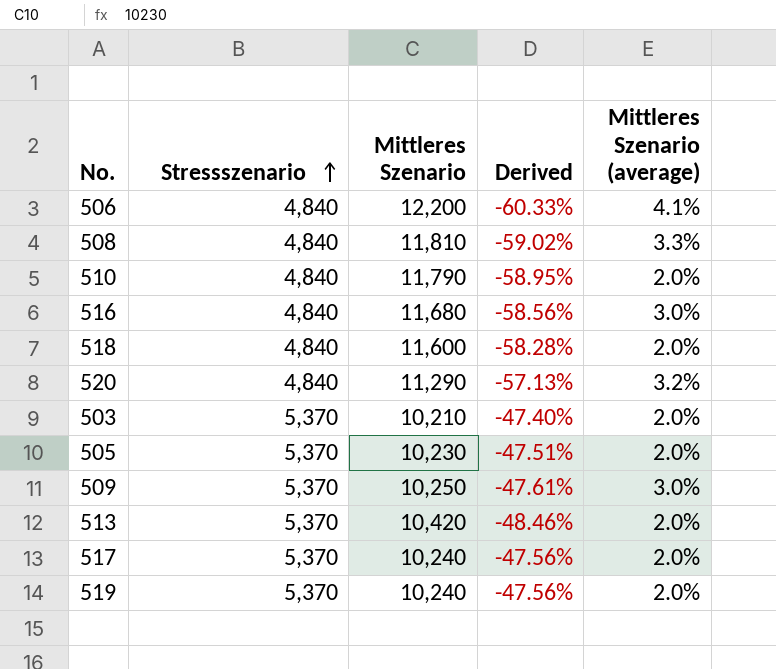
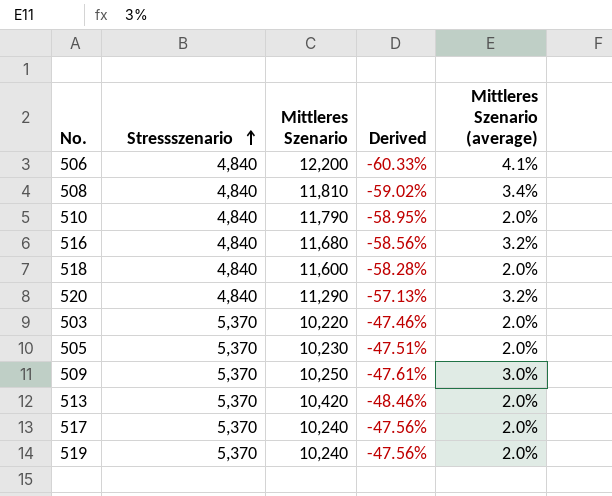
508 | Mittleres Szenario (average): 3.3% -> 3.4%
516 | Mittleres Szenario (average): 3.0% -> 3.2%
503 | Mittleres Szenario: 10,210 -> 10,220
503 | Derived: -47.40% -> -47.46%

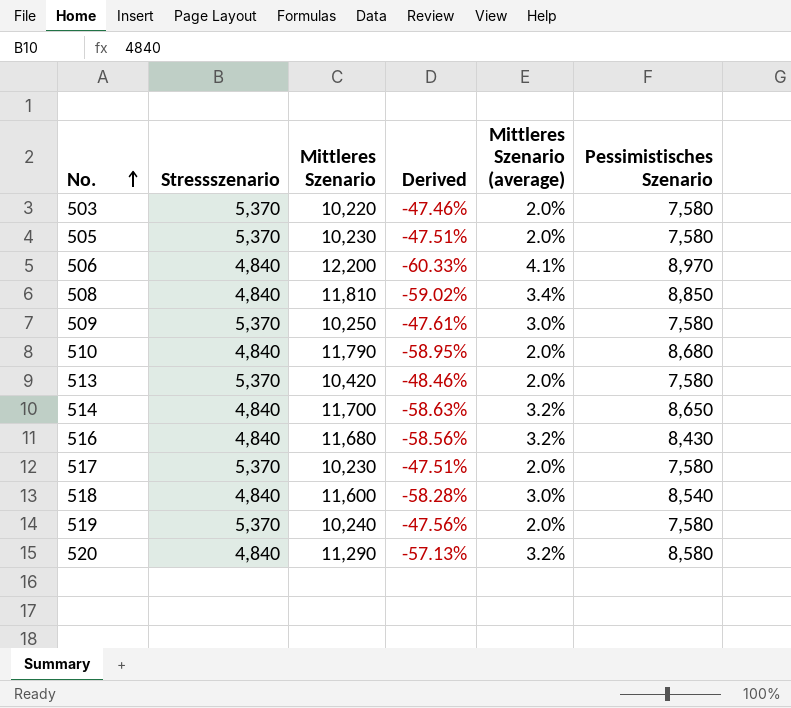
row order: Stressszenario ascending -> No. ascending
column Pessimistisches Szenario | position: none -> 6
row 514: none -> 4,840 | 11,700 | -58.63% | 3.2% | 8,650
517 | Mittleres Szenario: 10,240 -> 10,230
517 | Derived: -47.56% -> -47.51%
518 | Mittleres Szenario (average): 2.0% -> 3.0%

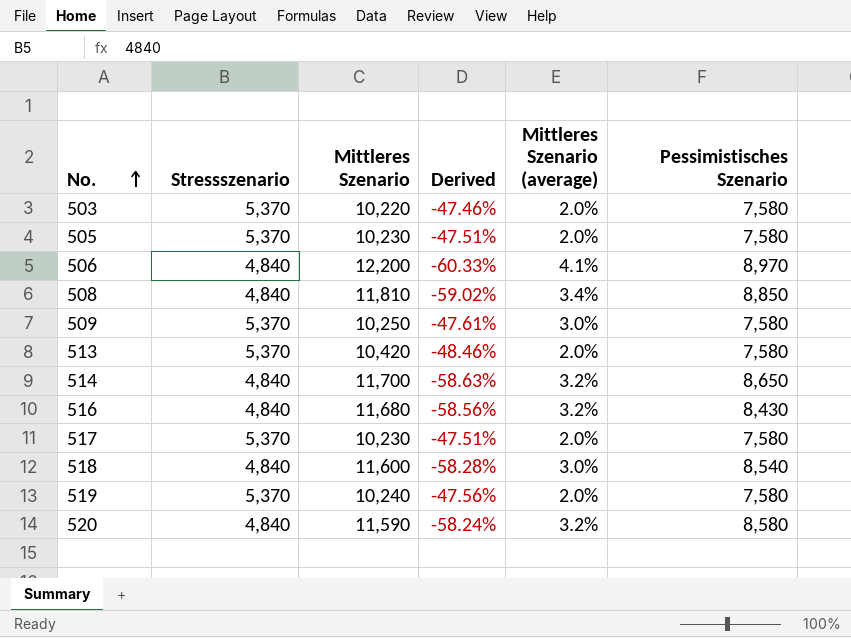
row 510: 4,840 | 11,790 | -58.95% | 2.0% | 8,680 -> none
520 | Mittleres Szenario: 11,290 -> 11,590
520 | Derived: -57.13% -> -58.24%

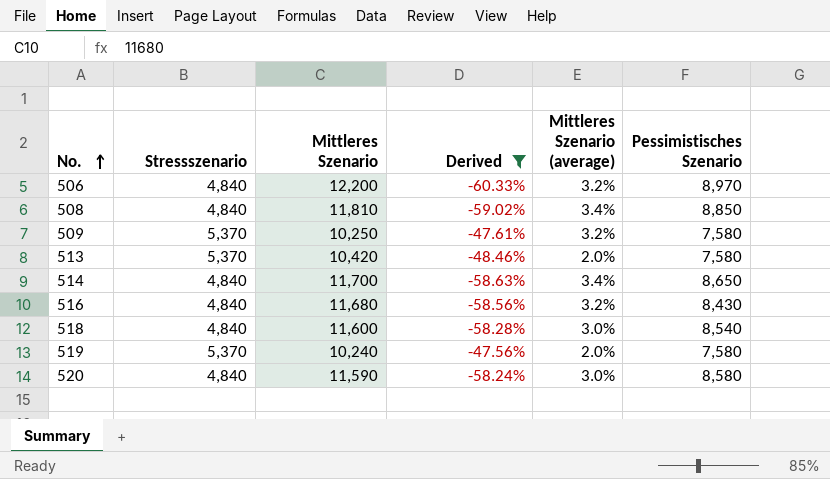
filter: none -> Derived <= -47.56%
506 | Mittleres Szenario (average): 4.1% -> 3.2%
509 | Mittleres Szenario (average): 3.0% -> 3.2%
514 | Mittleres Szenario (average): 3.2% -> 3.4%
520 | Mittleres Szenario (average): 3.2% -> 3.0%

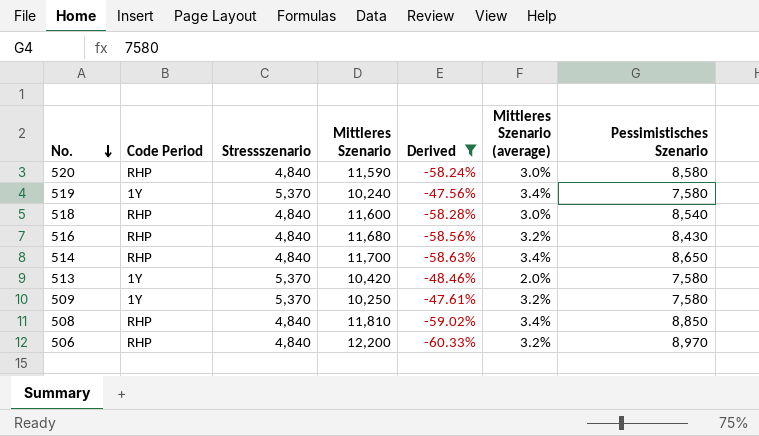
row order: No. ascending -> No. descending
column Code Period | position: none -> 2
519 | Mittleres Szenario (average): 2.0% -> 3.4%

